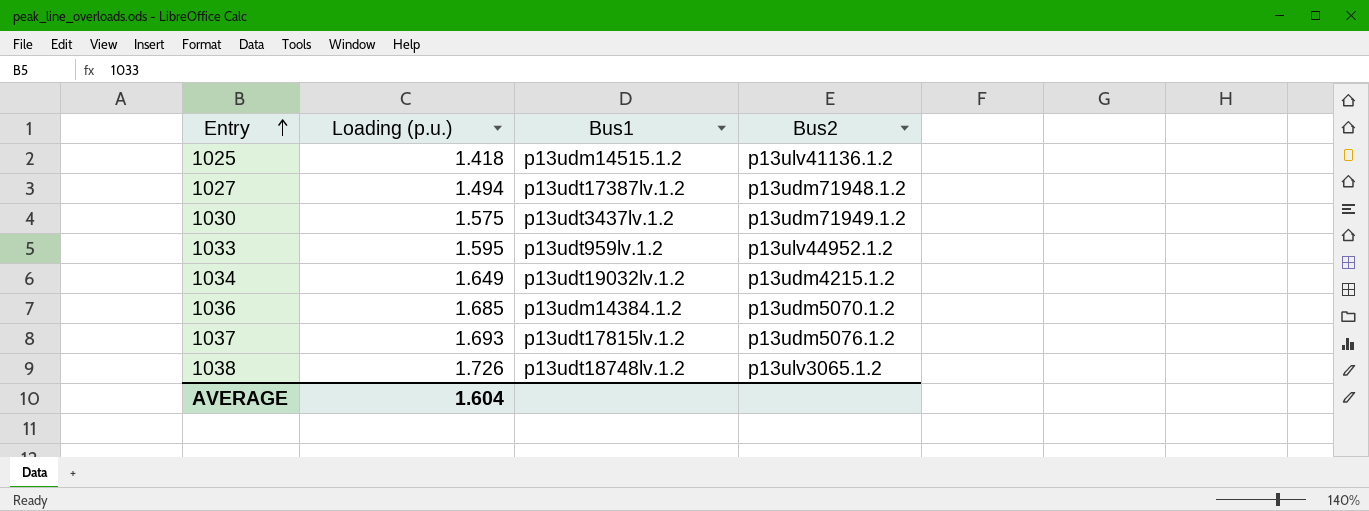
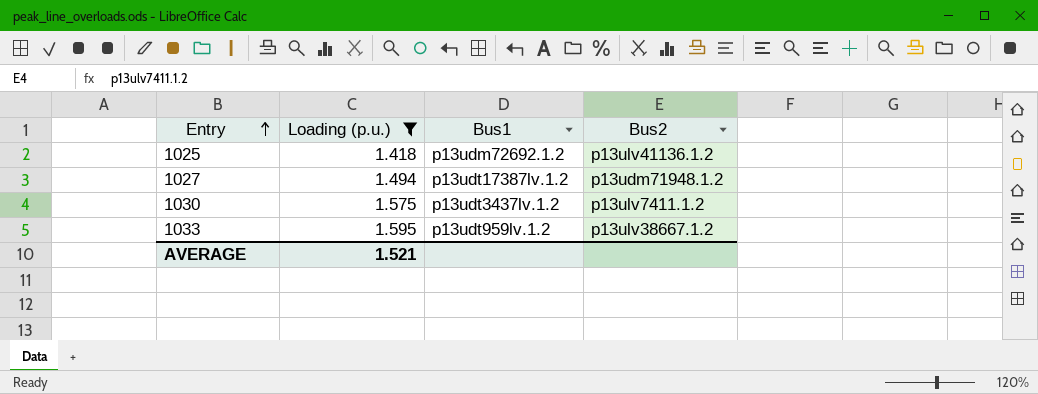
filter: none -> Loading (p.u.) <= 1.595
1025 | Bus1: p13udm14515.1.2 -> p13udm72692.1.2
1030 | Bus2: p13udm71949.1.2 -> p13ulv7411.1.2
1033 | Bus2: p13ulv44952.1.2 -> p13ulv38667.1.2
AVERAGE | Loading (p.u.): 1.604 -> 1.521

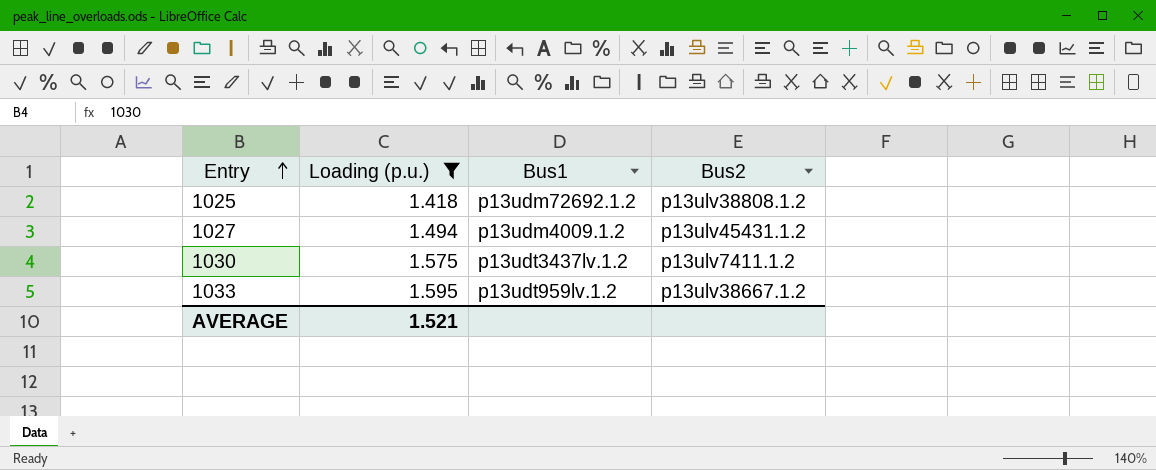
1025 | Bus2: p13ulv41136.1.2 -> p13ulv38808.1.2
1027 | Bus1: p13udt17387lv.1.2 -> p13udm4009.1.2
1027 | Bus2: p13udm71948.1.2 -> p13ulv45431.1.2

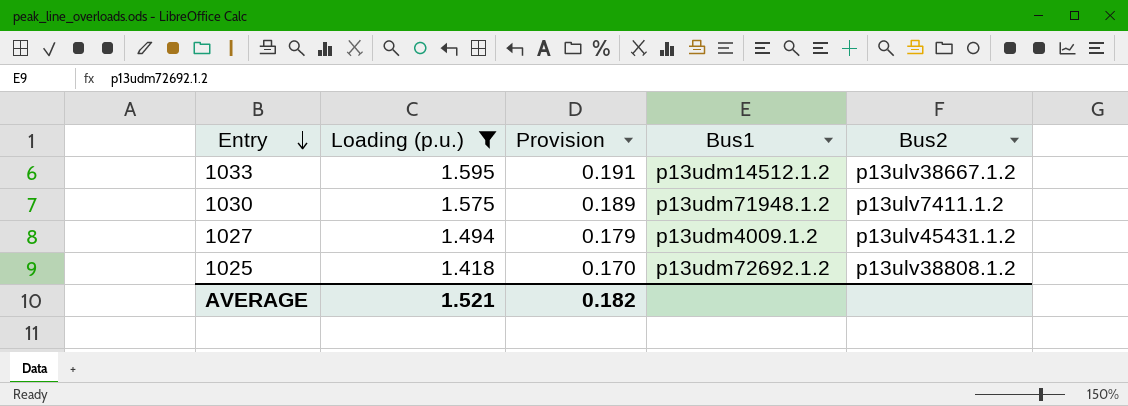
row order: Entry ascending -> Entry descending
column Provision | formula: none -> [Loading (p.u.)] * 0.12
1033 | Bus1: p13udt959lv.1.2 -> p13udm14512.1.2
1030 | Bus1: p13udt3437lv.1.2 -> p13udm71948.1.2

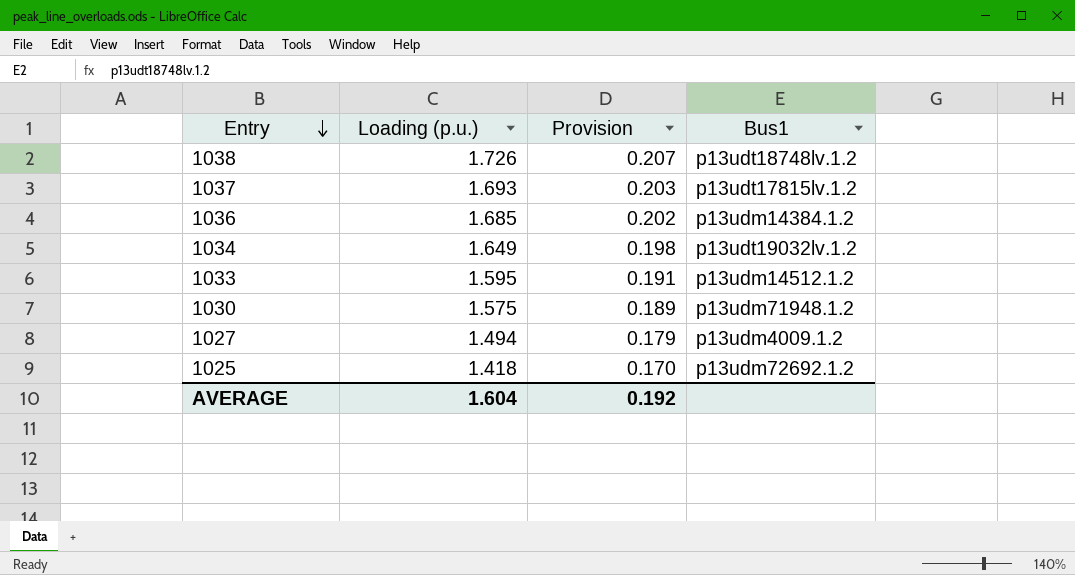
filter: Loading (p.u.) <= 1.595 -> none
column Bus2 | position: 5 -> none
AVERAGE | Loading (p.u.): 1.521 -> 1.604
AVERAGE | Provision: 0.182 -> 0.192

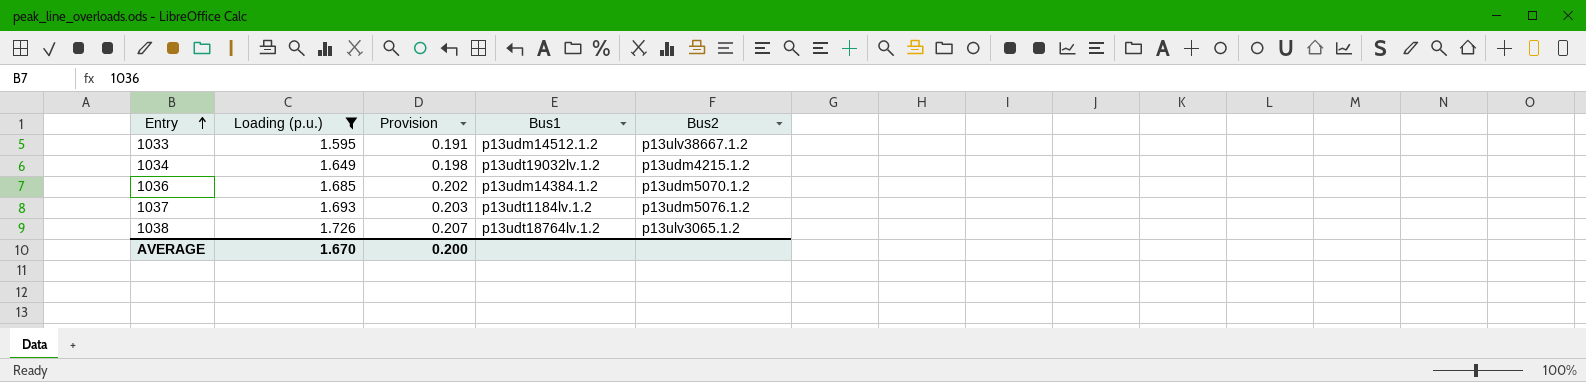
filter: none -> Loading (p.u.) >= 1.595
row order: Entry descending -> Entry ascending
column Bus2 | position: none -> 5
1037 | Bus1: p13udt17815lv.1.2 -> p13udt1184lv.1.2
1038 | Bus1: p13udt18748lv.1.2 -> p13udt18764lv.1.2
AVERAGE | Loading (p.u.): 1.604 -> 1.670
AVERAGE | Provision: 0.192 -> 0.200

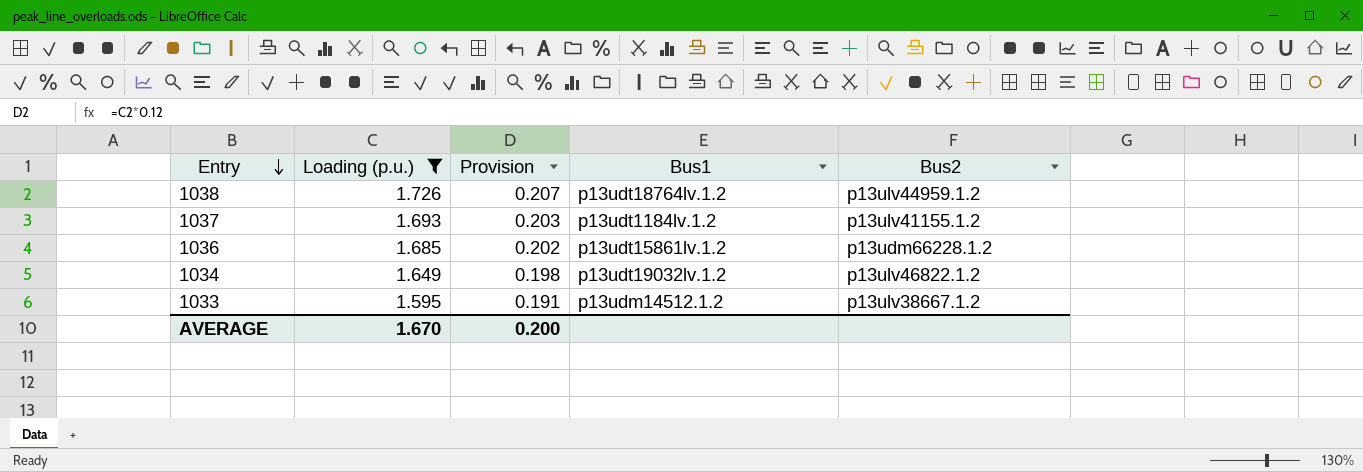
row order: Entry ascending -> Entry descending
1038 | Bus2: p13ulv3065.1.2 -> p13ulv44959.1.2
1037 | Bus2: p13udm5076.1.2 -> p13ulv41155.1.2
1036 | Bus1: p13udm14384.1.2 -> p13udt15861lv.1.2
1036 | Bus2: p13udm5070.1.2 -> p13udm66228.1.2
1034 | Bus2: p13udm4215.1.2 -> p13ulv46822.1.2

